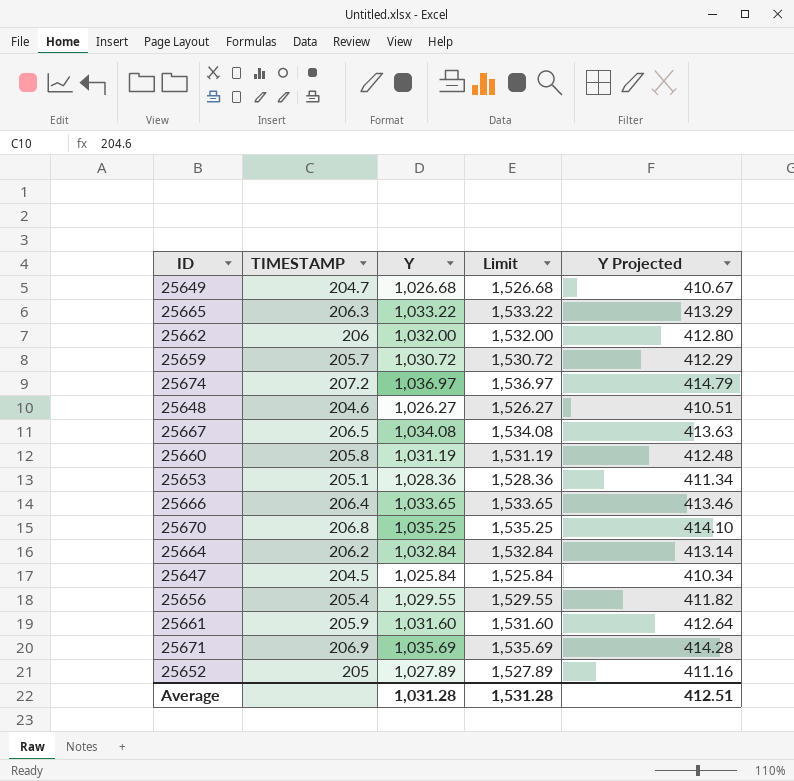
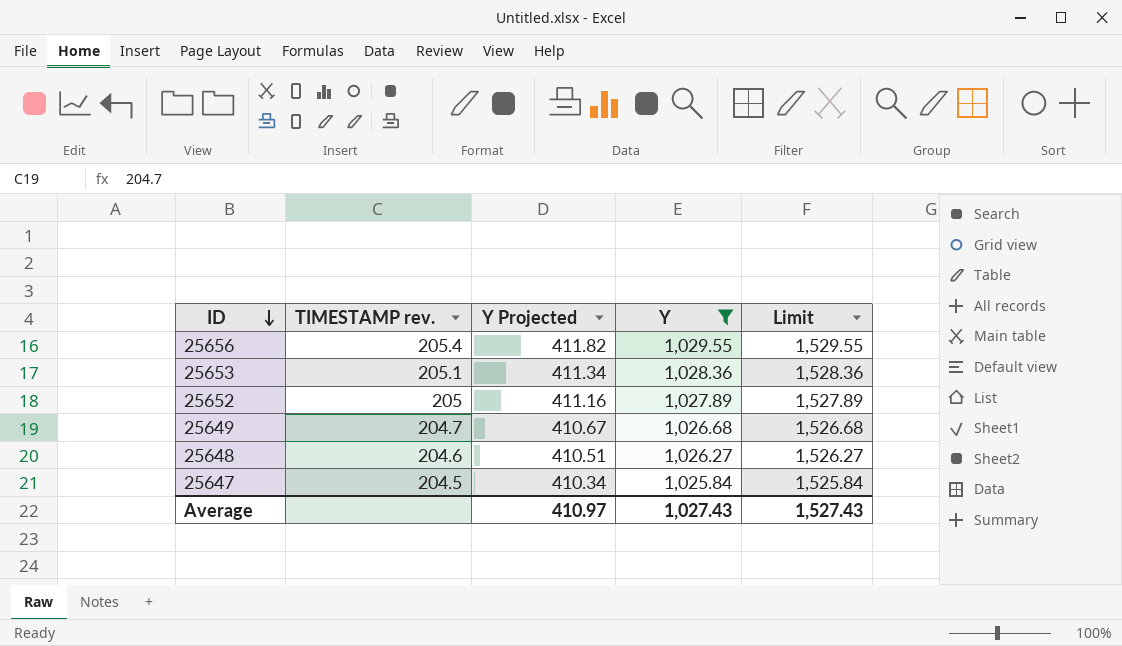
filter: none -> Y <= 1,029.55
row order: none -> ID descending
column name: TIMESTAMP -> TIMESTAMP rev.
column Y Projected | position: 5 -> 3
Average | Y Projected: 412.51 -> 410.97
Average | Y: 1,031.28 -> 1,027.43
Average | Limit: 1,531.28 -> 1,527.43

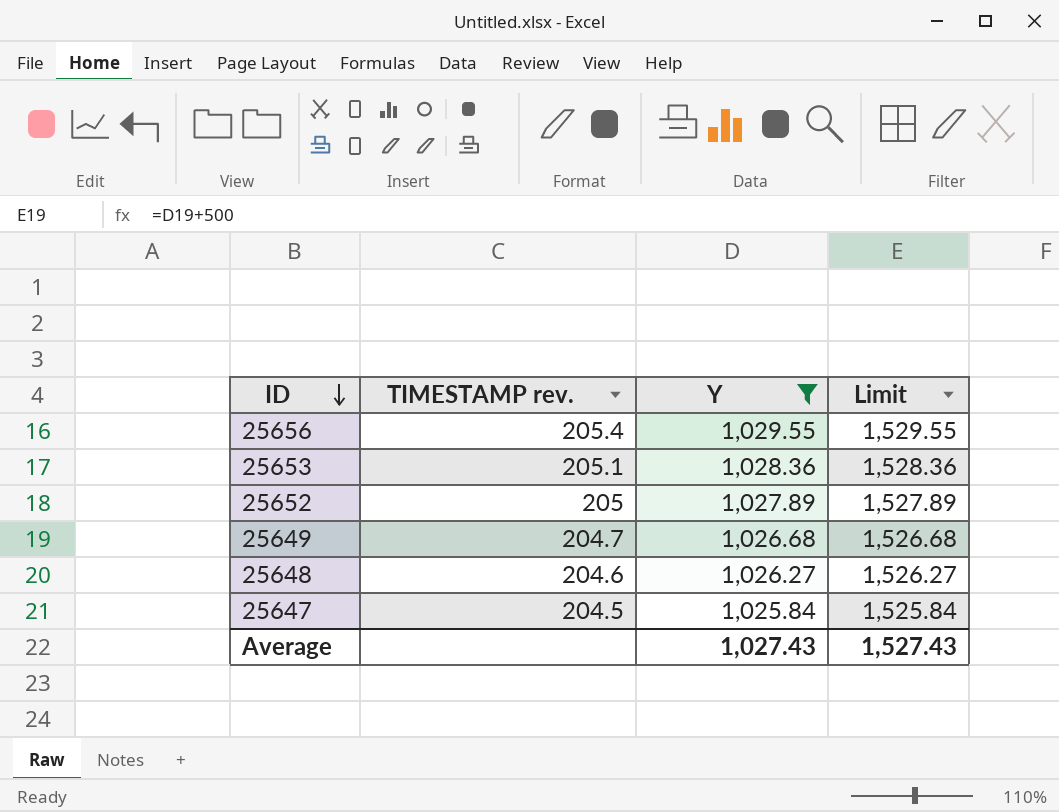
column Y Projected | formula: [Y] * 0.4 -> none

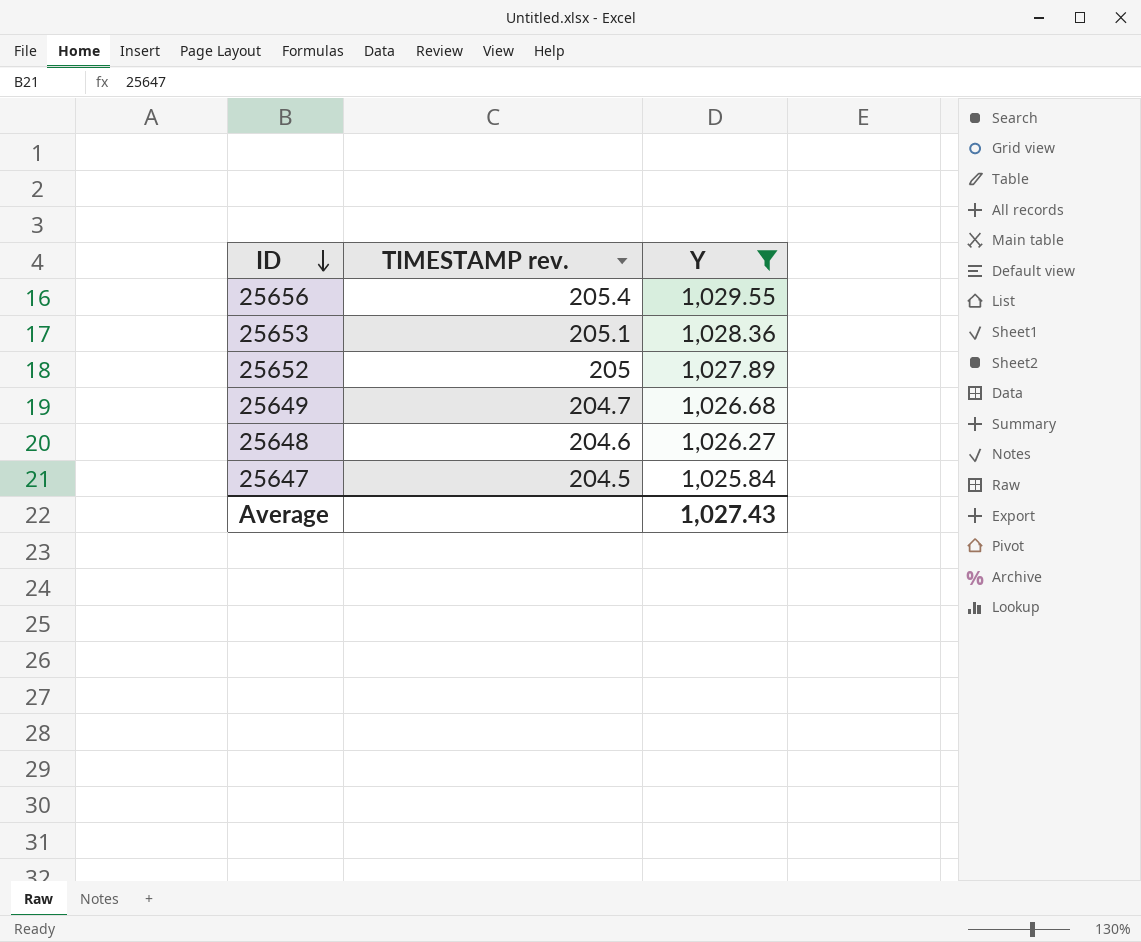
column Limit | formula: [Y] + 500 -> none

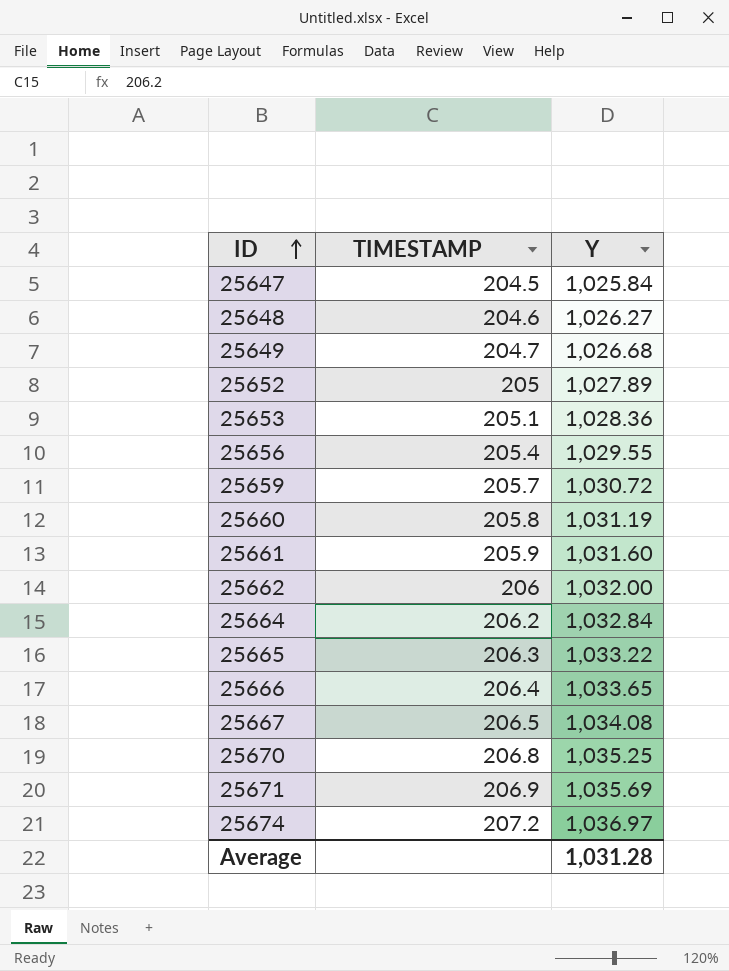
filter: Y <= 1,029.55 -> none
row order: ID descending -> ID ascending
column name: TIMESTAMP rev. -> TIMESTAMP
Average | Y: 1,027.43 -> 1,031.28

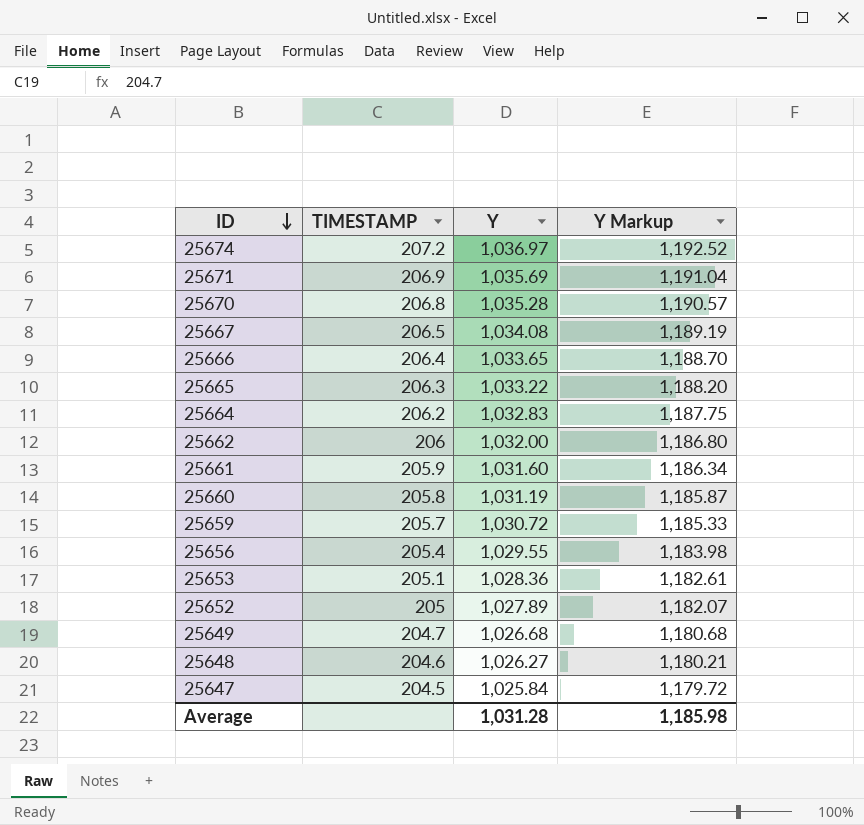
row order: ID ascending -> ID descending
column Y Markup | formula: none -> [Y] * 1.15
25670 | Y: 1,035.25 -> 1,035.28
25664 | Y: 1,032.84 -> 1,032.83

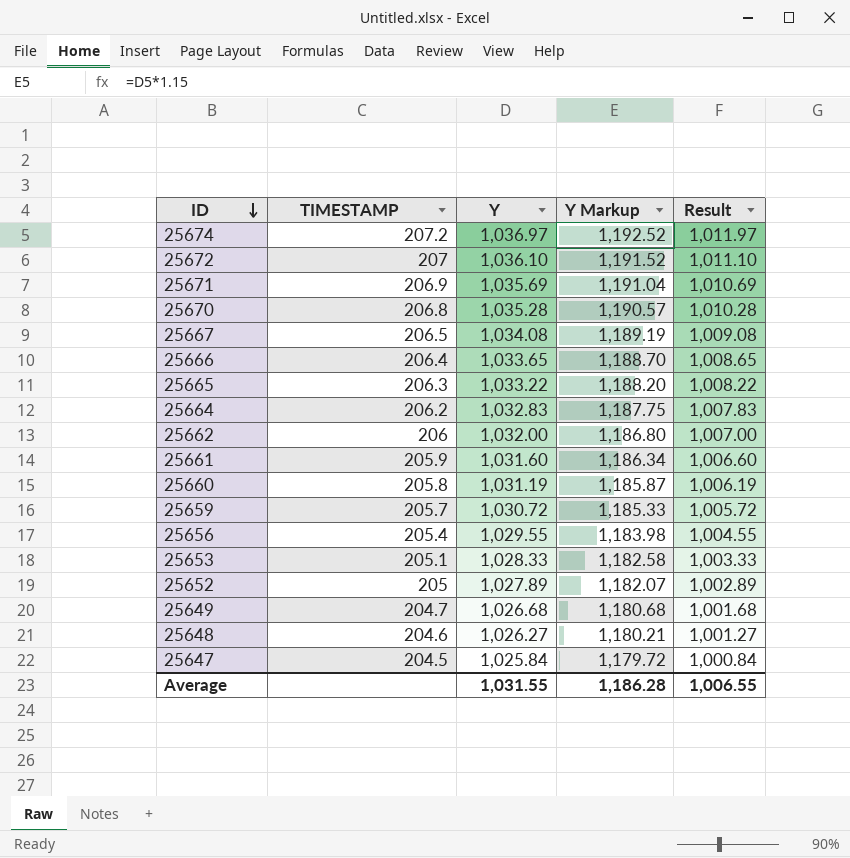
column Result | formula: none -> [Y] - 25
row 25672: none -> 207 | 1,036.10 | 1,191.52 | 1,011.10
25653 | Y: 1,028.36 -> 1,028.33
25653 | Y Markup: 1,182.61 -> 1,182.58
Average | Y: 1,031.28 -> 1,031.55
Average | Y Markup: 1,185.98 -> 1,186.28

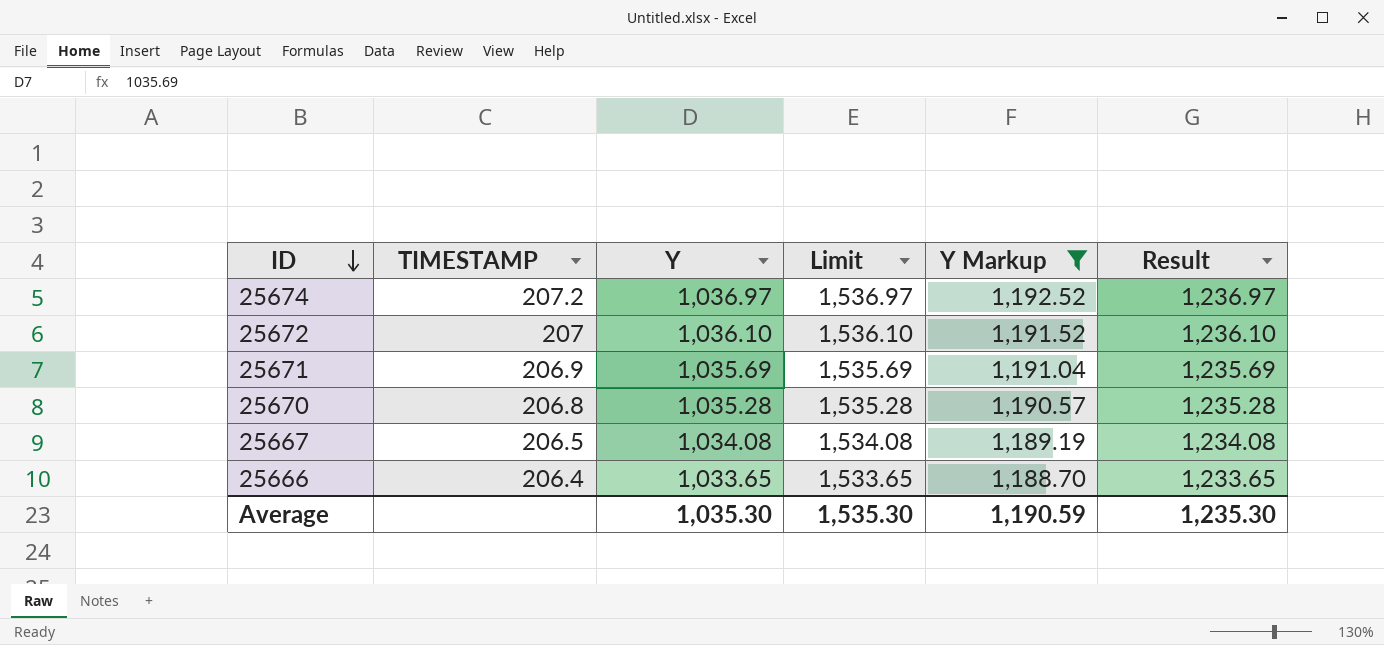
filter: none -> Y Markup >= 1,188.70
column Limit | formula: none -> [Y] + 500
column Result | formula: [Y] - 25 -> [Y] + 200
Average | Y: 1,031.55 -> 1,035.30
Average | Y Markup: 1,186.28 -> 1,190.59
Average | Result: 1,006.55 -> 1,235.30

